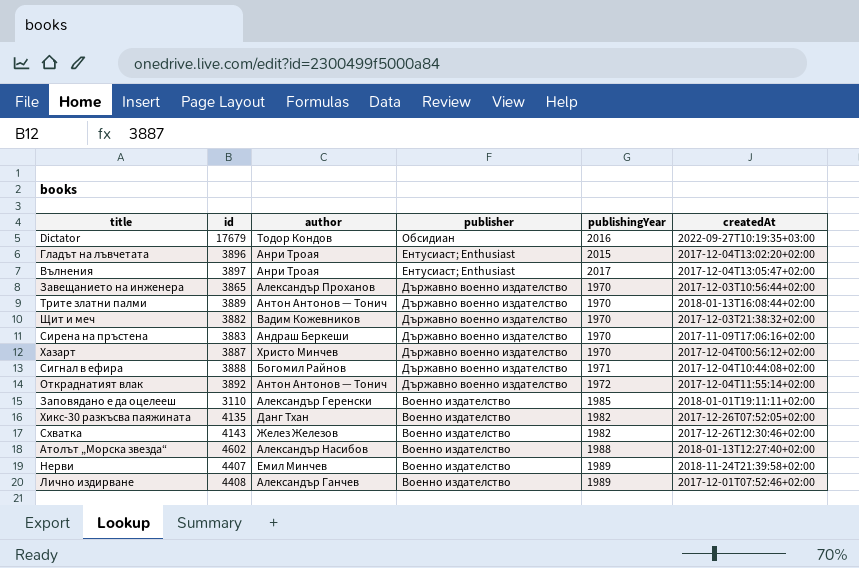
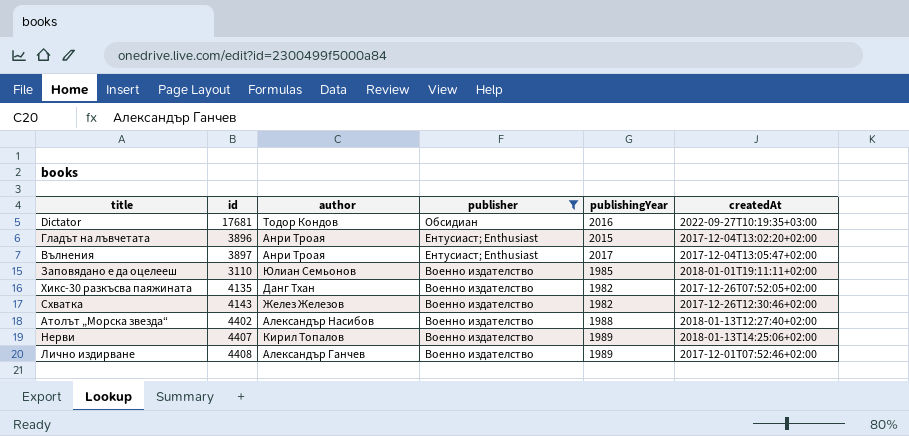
filter: none -> publisher != Държавно военно издателство
Dictator | id: 17679 -> 17681
Заповядано е да оцелееш | author: Александър Геренски -> Юлиан Семьонов
Атолът „Морска звезда“ | id: 4602 -> 4402
Нерви | author: Емил Минчев -> Кирил Топалов
Нерви | createdAt: 2018-11-24T21:39:58+02:00 -> 2018-01-13T14:25:06+02:00

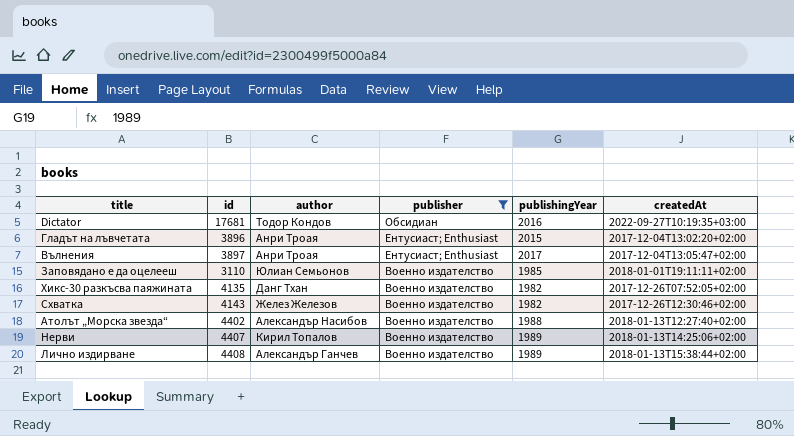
Лично издирване | createdAt: 2017-12-01T07:52:46+02:00 -> 2018-01-13T15:38:44+02:00

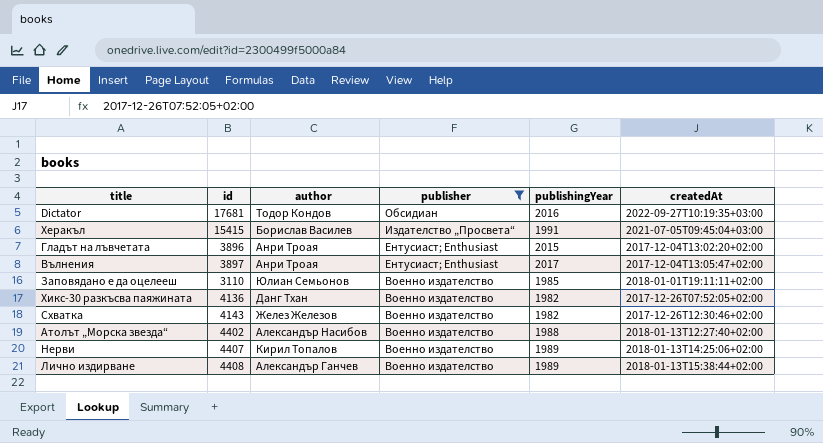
row Херакъл: none -> 15415 | Борислав Василев | Издателство „Просвета“ | 1991 | 2021-07-05T09:45:04+03:00
Хикс-30 разкъсва паяжината | id: 4135 -> 4136

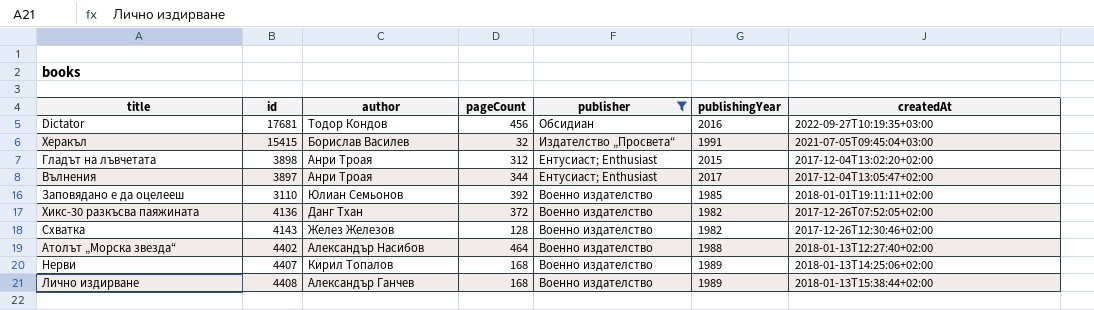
column pageCount | position: none -> 4
Гладът на лъвчетата | id: 3896 -> 3898

